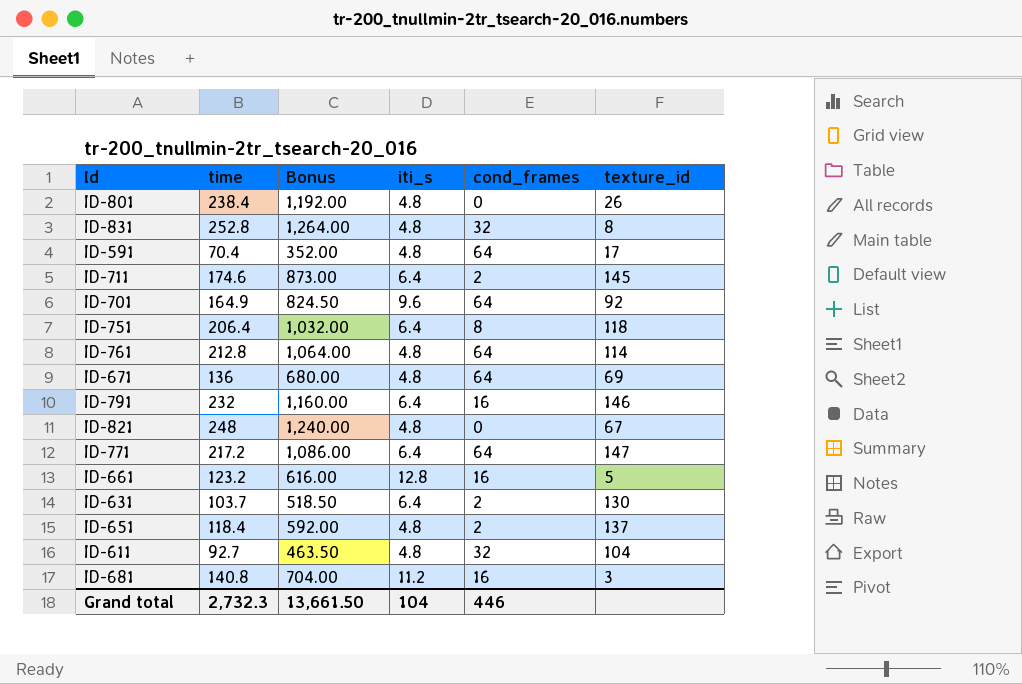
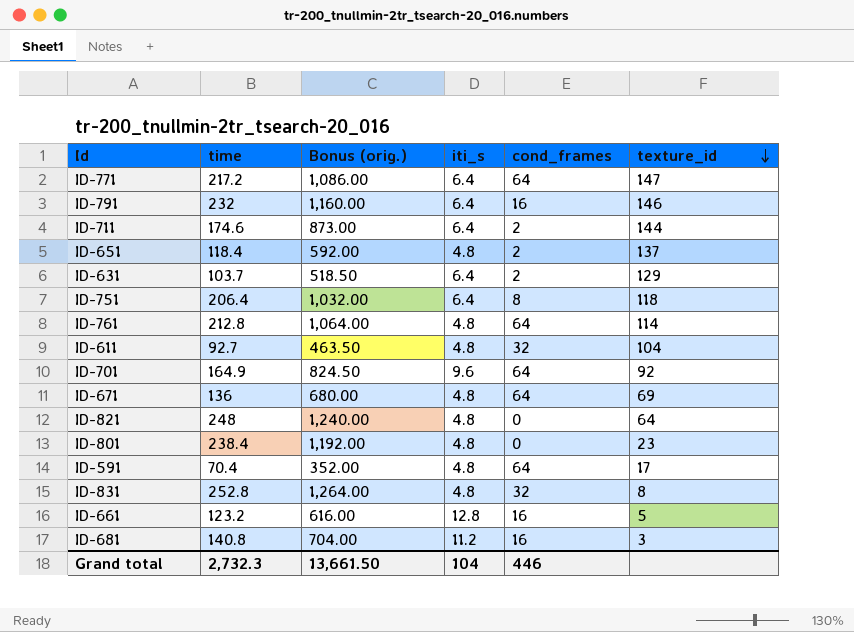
row order: none -> texture_id descending
column name: Bonus -> Bonus (orig.)
ID-711 | texture_id: 145 -> 144
ID-631 | texture_id: 130 -> 129
ID-821 | texture_id: 67 -> 64
ID-801 | texture_id: 26 -> 23

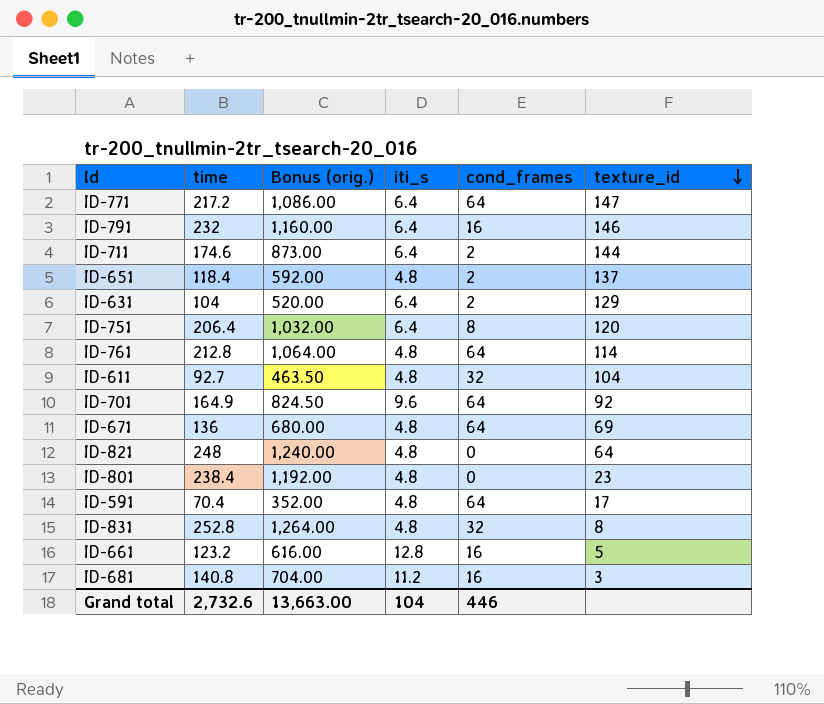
ID-631 | time: 103.7 -> 104
ID-631 | Bonus (orig.): 518.50 -> 520.00
ID-751 | texture_id: 118 -> 120
Grand total | time: 2,732.3 -> 2,732.6
Grand total | Bonus (orig.): 13,661.50 -> 13,663.00

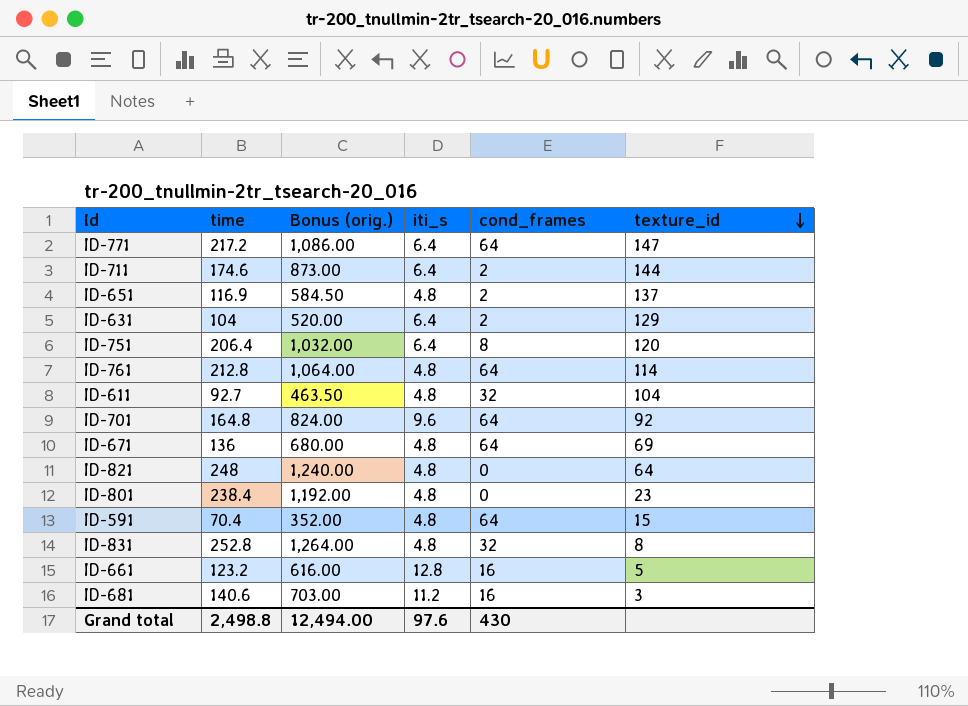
row ID-791: 232 | 1,160.00 | 6.4 | 16 | 146 -> none
ID-651 | time: 118.4 -> 116.9
ID-651 | Bonus (orig.): 592.00 -> 584.50
ID-701 | time: 164.9 -> 164.8
ID-701 | Bonus (orig.): 824.50 -> 824.00
ID-591 | texture_id: 17 -> 15
ID-681 | time: 140.8 -> 140.6
ID-681 | Bonus (orig.): 704.00 -> 703.00
Grand total | time: 2,732.6 -> 2,498.8
Grand total | Bonus (orig.): 13,663.00 -> 12,494.00
Grand total | iti_s: 104 -> 97.6
Grand total | cond_frames: 446 -> 430

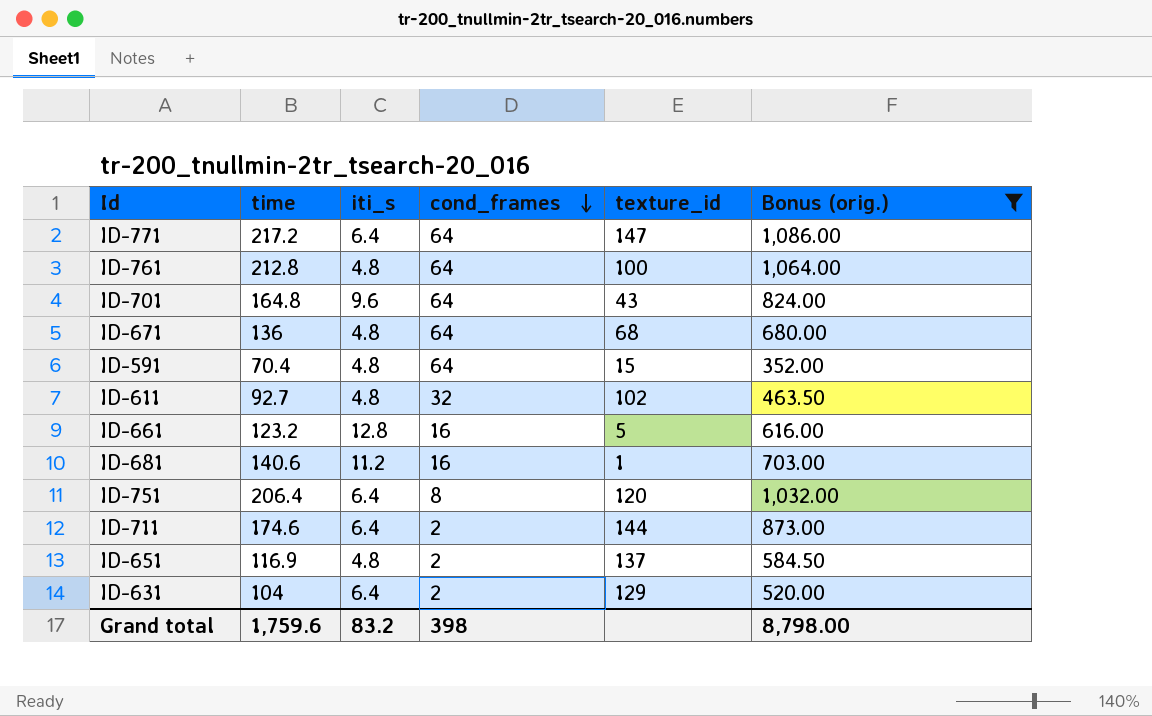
filter: none -> Bonus (orig.) <= 1,086.00
row order: texture_id descending -> cond_frames descending
column Bonus (orig.) | position: 3 -> 6
ID-761 | texture_id: 114 -> 100
ID-701 | texture_id: 92 -> 43
ID-671 | texture_id: 69 -> 68
ID-611 | texture_id: 104 -> 102
ID-681 | texture_id: 3 -> 1
Grand total | time: 2,498.8 -> 1,759.6
Grand total | iti_s: 97.6 -> 83.2
Grand total | cond_frames: 430 -> 398
Grand total | Bonus (orig.): 12,494.00 -> 8,798.00

